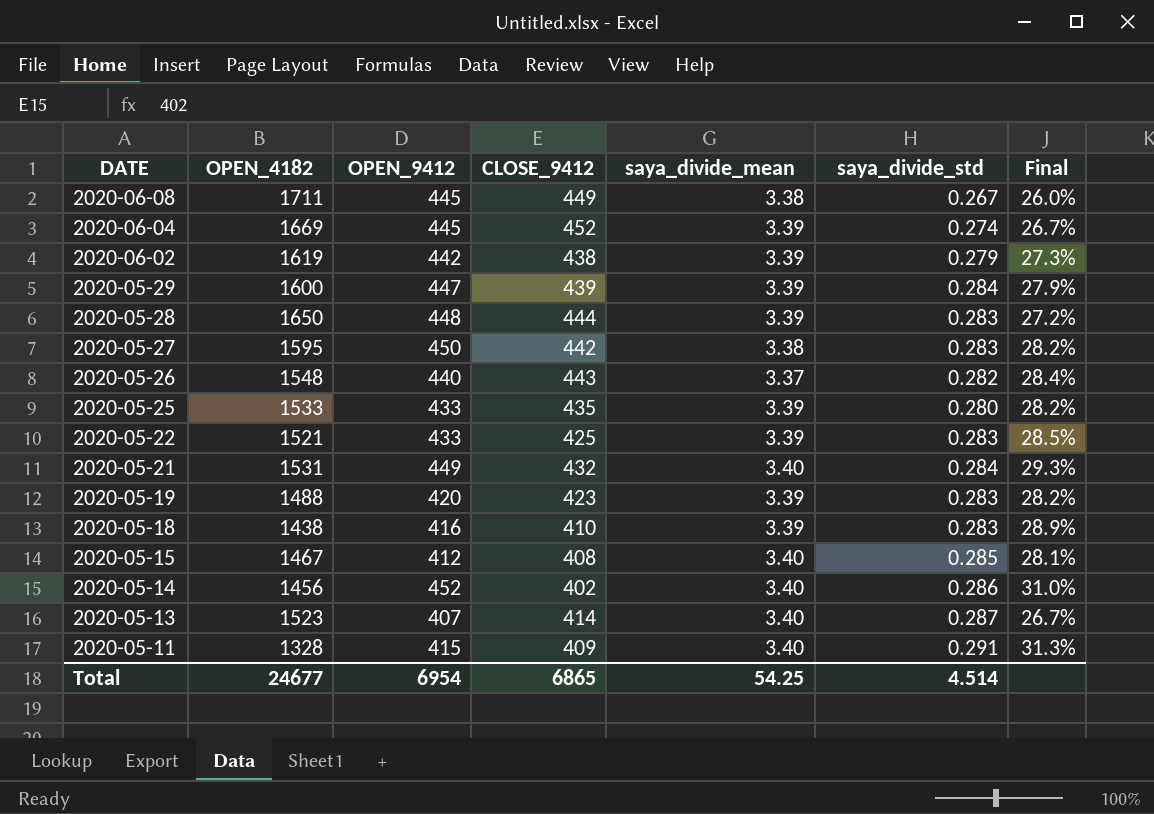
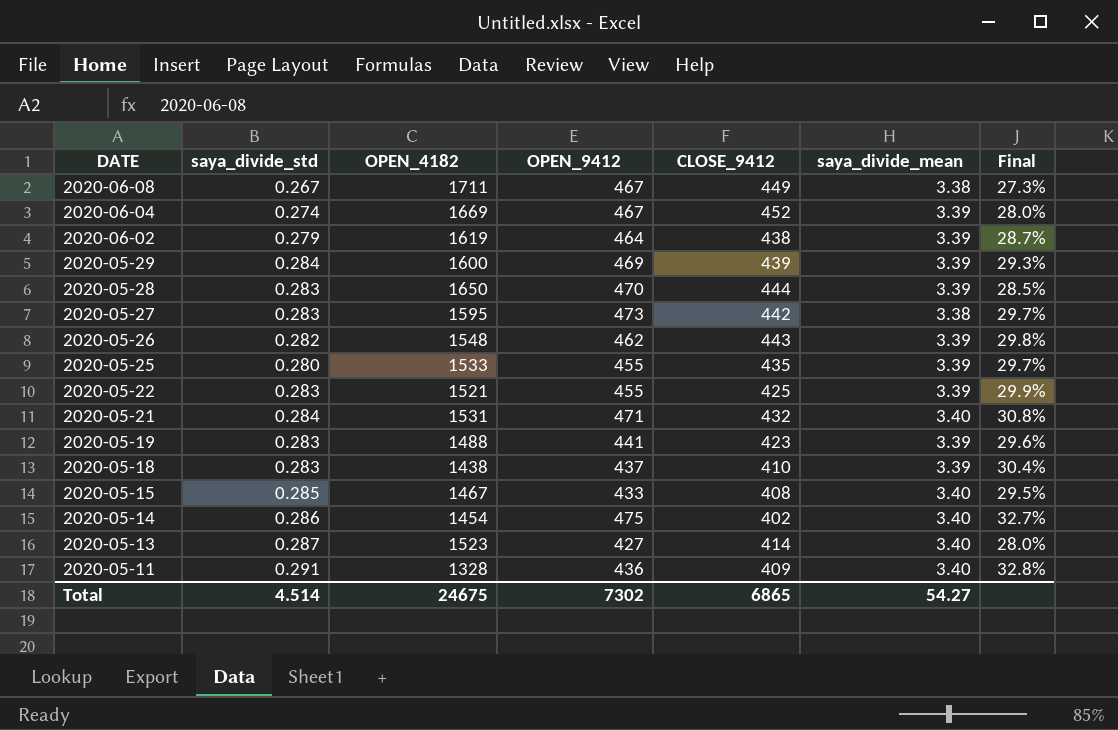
column saya_divide_std | position: 6 -> 2
2020-06-08 | OPEN_9412: 445 -> 467
2020-06-08 | Final: 26.0% -> 27.3%
2020-06-04 | OPEN_9412: 445 -> 467
2020-06-04 | Final: 26.7% -> 28.0%
2020-06-02 | OPEN_9412: 442 -> 464
2020-06-02 | Final: 27.3% -> 28.7%
2020-05-29 | OPEN_9412: 447 -> 469
2020-05-29 | Final: 27.9% -> 29.3%
2020-05-28 | OPEN_9412: 448 -> 470
2020-05-28 | Final: 27.2% -> 28.5%
2020-05-27 | OPEN_9412: 450 -> 473
2020-05-27 | Final: 28.2% -> 29.7%
2020-05-26 | OPEN_9412: 440 -> 462
2020-05-26 | saya_divide_mean: 3.37 -> 3.39
2020-05-26 | Final: 28.4% -> 29.8%
2020-05-25 | OPEN_9412: 433 -> 455
2020-05-25 | Final: 28.2% -> 29.7%
2020-05-22 | OPEN_9412: 433 -> 455
2020-05-22 | Final: 28.5% -> 29.9%
2020-05-21 | OPEN_9412: 449 -> 471
2020-05-21 | Final: 29.3% -> 30.8%
2020-05-19 | OPEN_9412: 420 -> 441
2020-05-19 | Final: 28.2% -> 29.6%
2020-05-18 | OPEN_9412: 416 -> 437
2020-05-18 | Final: 28.9% -> 30.4%
2020-05-15 | OPEN_9412: 412 -> 433
2020-05-15 | Final: 28.1% -> 29.5%
2020-05-14 | OPEN_4182: 1456 -> 1454
2020-05-14 | OPEN_9412: 452 -> 475
2020-05-14 | Final: 31.0% -> 32.7%
2020-05-13 | OPEN_9412: 407 -> 427
2020-05-13 | Final: 26.7% -> 28.0%
2020-05-11 | OPEN_9412: 415 -> 436
2020-05-11 | Final: 31.3% -> 32.8%
Total | OPEN_4182: 24677 -> 24675
Total | OPEN_9412: 6954 -> 7302
Total | saya_divide_mean: 54.25 -> 54.27

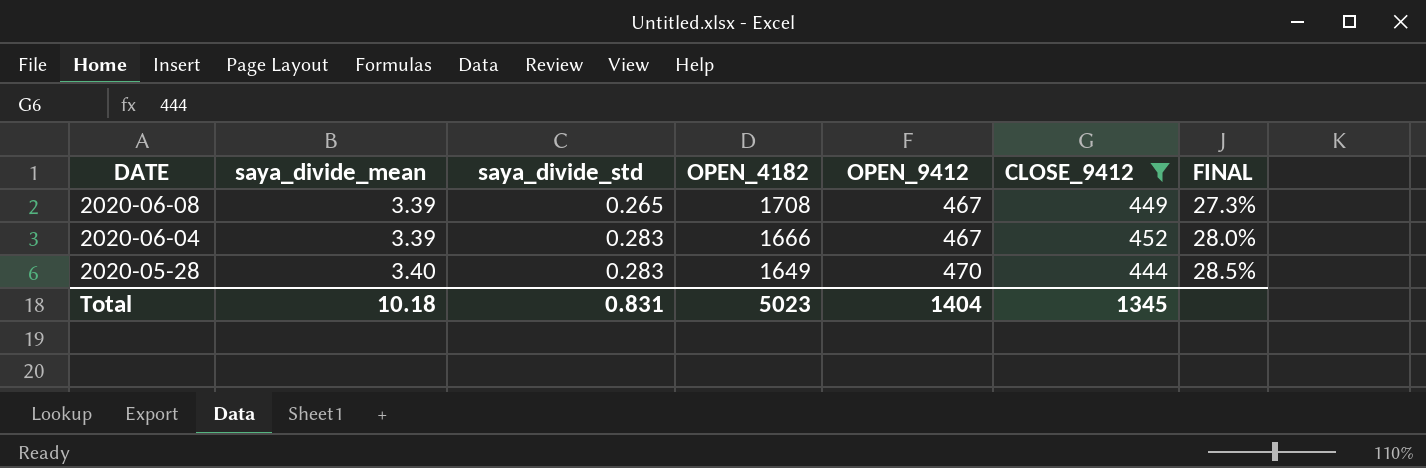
filter: none -> CLOSE_9412 >= 444
column saya_divide_mean | position: 6 -> 2
column name: Final -> FINAL
2020-06-08 | saya_divide_mean: 3.38 -> 3.39
2020-06-08 | saya_divide_std: 0.267 -> 0.265
2020-06-08 | OPEN_4182: 1711 -> 1708
2020-06-04 | saya_divide_std: 0.274 -> 0.283
2020-06-04 | OPEN_4182: 1669 -> 1666
2020-05-28 | saya_divide_mean: 3.39 -> 3.40
2020-05-28 | OPEN_4182: 1650 -> 1649
Total | saya_divide_mean: 54.27 -> 10.18
Total | saya_divide_std: 4.514 -> 0.831
Total | OPEN_4182: 24675 -> 5023
Total | OPEN_9412: 7302 -> 1404
Total | CLOSE_9412: 6865 -> 1345

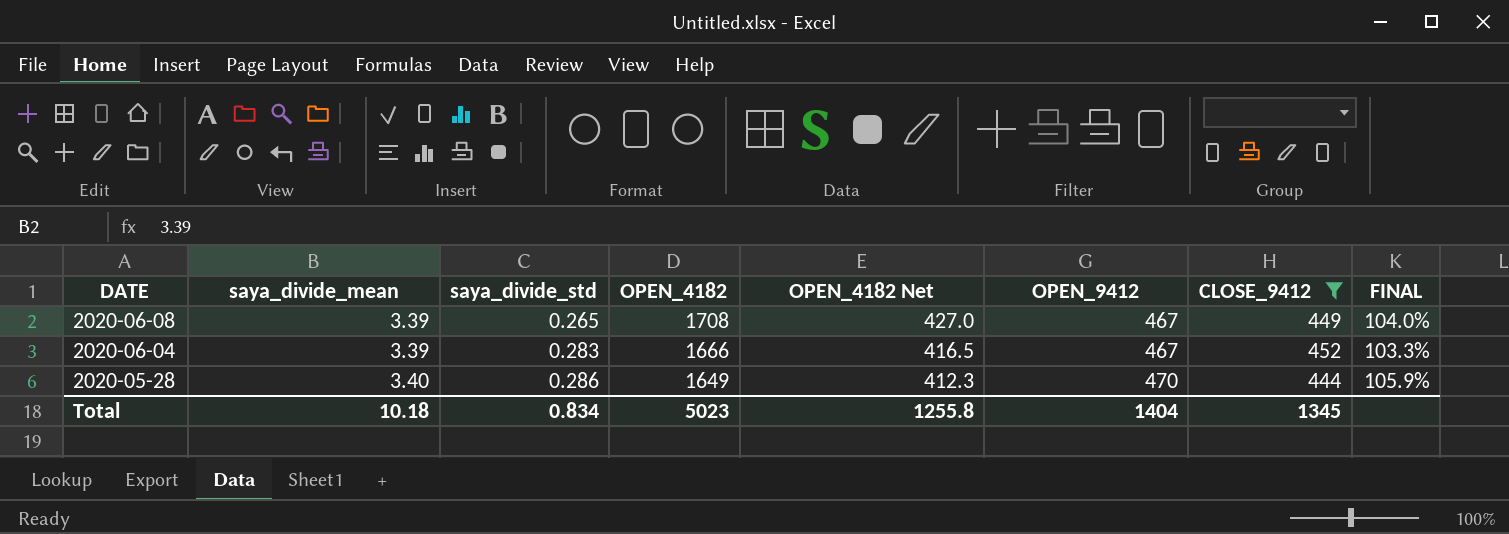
column OPEN_4182 Net | formula: none -> [OPEN_4182] * 0.25
column FINAL | formula: [OPEN_9412] / [OPEN_4182] -> [OPEN_9412] / [CLOSE_9412]
2020-05-28 | saya_divide_std: 0.283 -> 0.286
Total | saya_divide_std: 0.831 -> 0.834

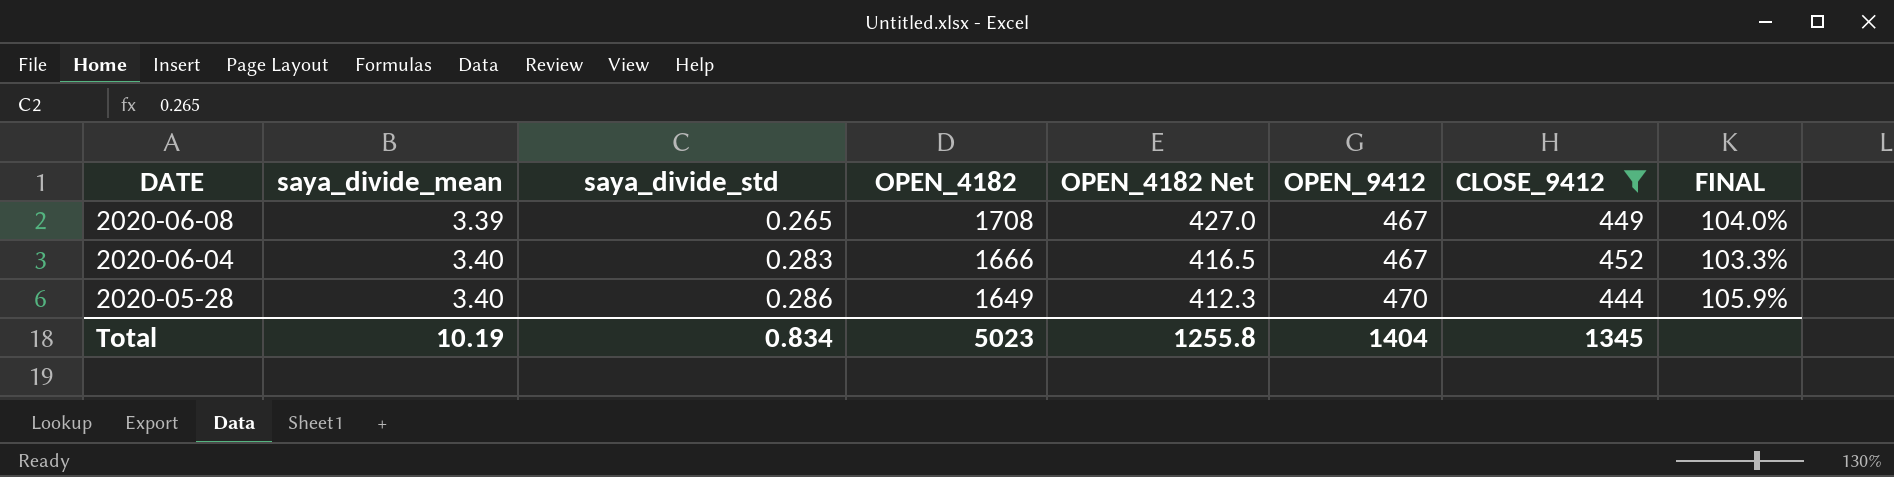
2020-06-04 | saya_divide_mean: 3.39 -> 3.40
Total | saya_divide_mean: 10.18 -> 10.19

